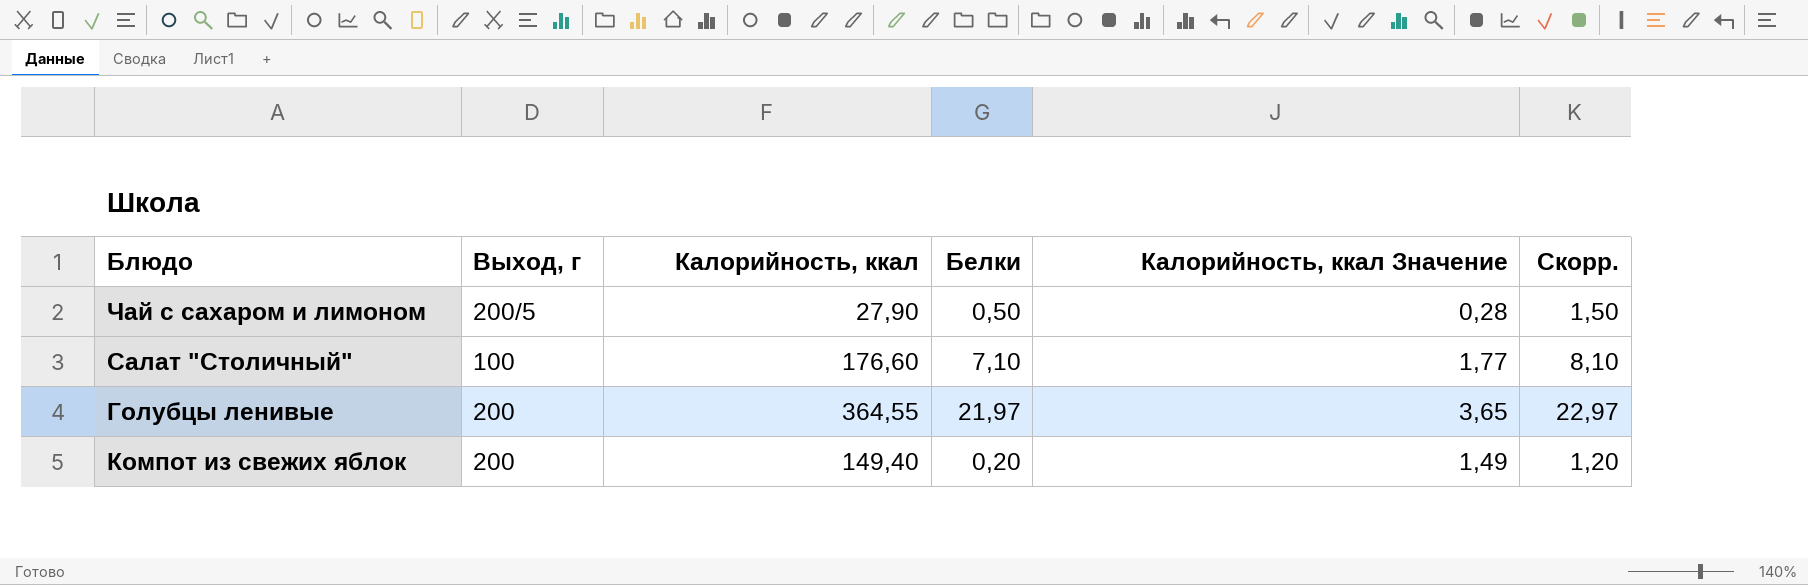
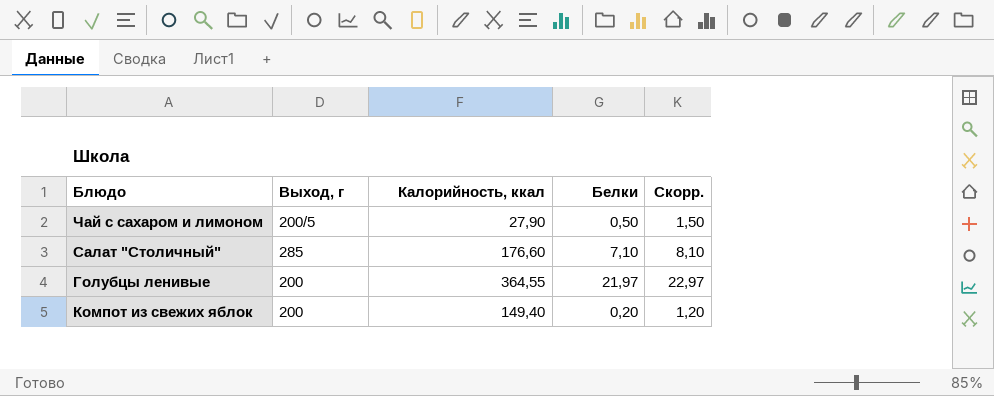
column Калорийность, ккал Значение | formula: [Калорийность, ккал] * 0,01 -> none
Салат "Столичный" | Выход, г: 100 -> 285

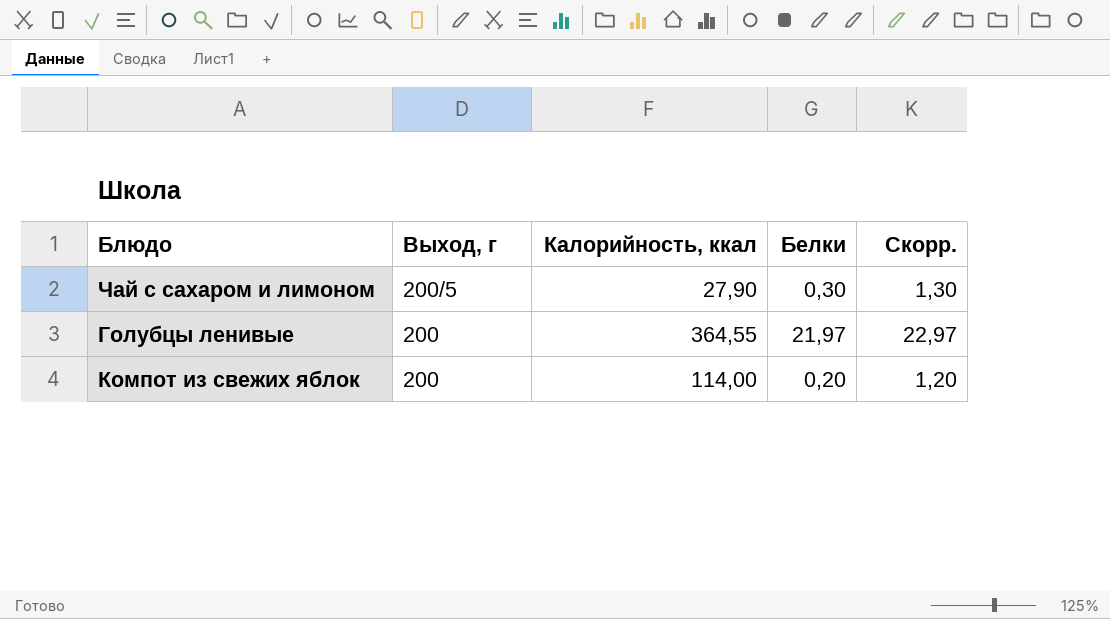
row Салат "Столичный": 285 | 176,60 | 7,10 | 8,10 -> none
Чай с сахаром и лимоном | Белки: 0,50 -> 0,30
Чай с сахаром и лимоном | Скорр.: 1,50 -> 1,30
Компот из свежих яблок | Калорийность, ккал: 149,40 -> 114,00

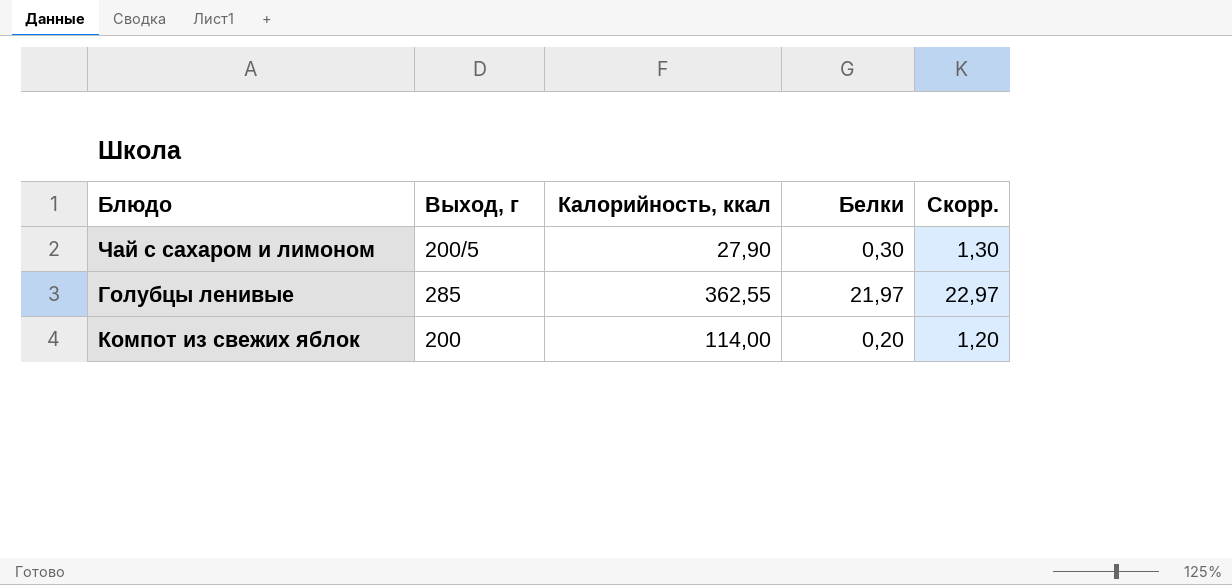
Голубцы ленивые | Выход, г: 200 -> 285
Голубцы ленивые | Калорийность, ккал: 364,55 -> 362,55

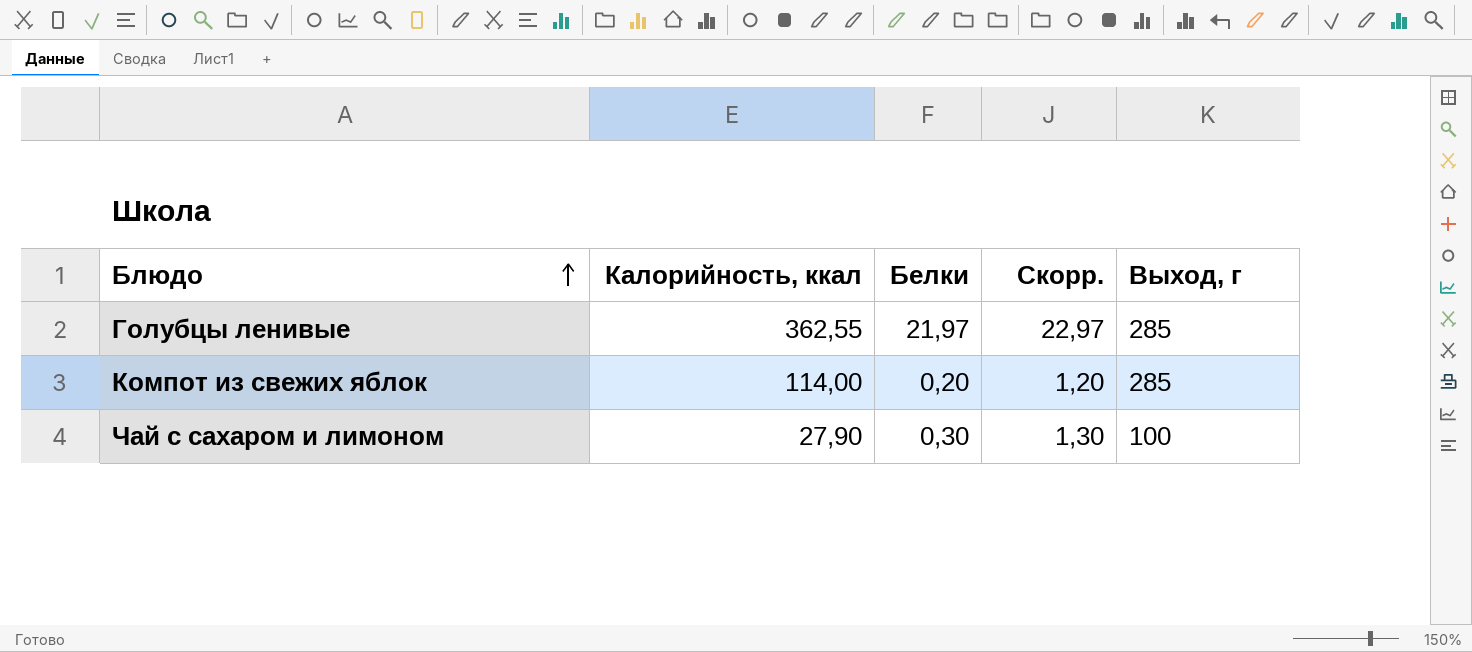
row order: none -> Блюдо ascending
column Выход, г | position: 2 -> 5
Компот из свежих яблок | Выход, г: 200 -> 285
Чай с сахаром и лимоном | Выход, г: 200/5 -> 100

